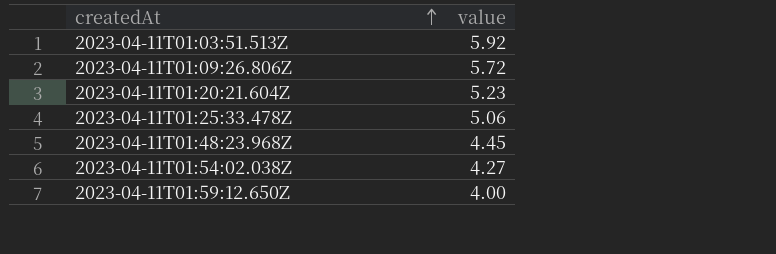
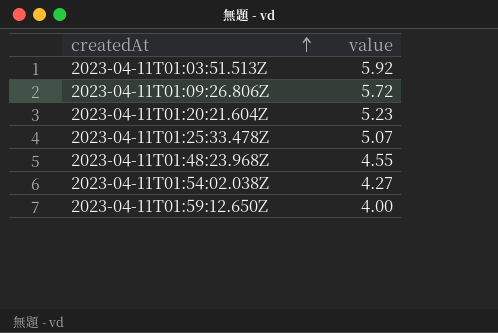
2023-04-11T01:25:33.478Z | value: 5.06 -> 5.07
2023-04-11T01:48:23.968Z | value: 4.45 -> 4.55

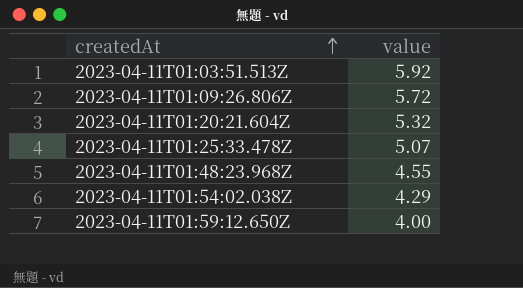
2023-04-11T01:20:21.604Z | value: 5.23 -> 5.32
2023-04-11T01:54:02.038Z | value: 4.27 -> 4.29

